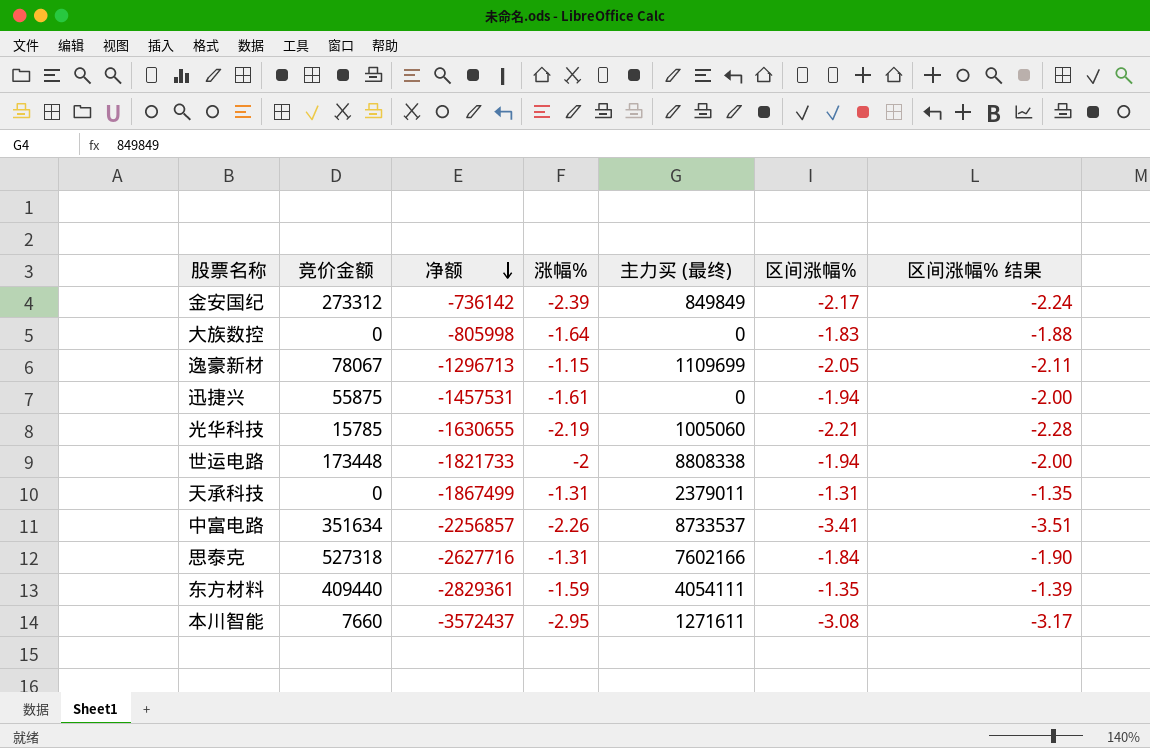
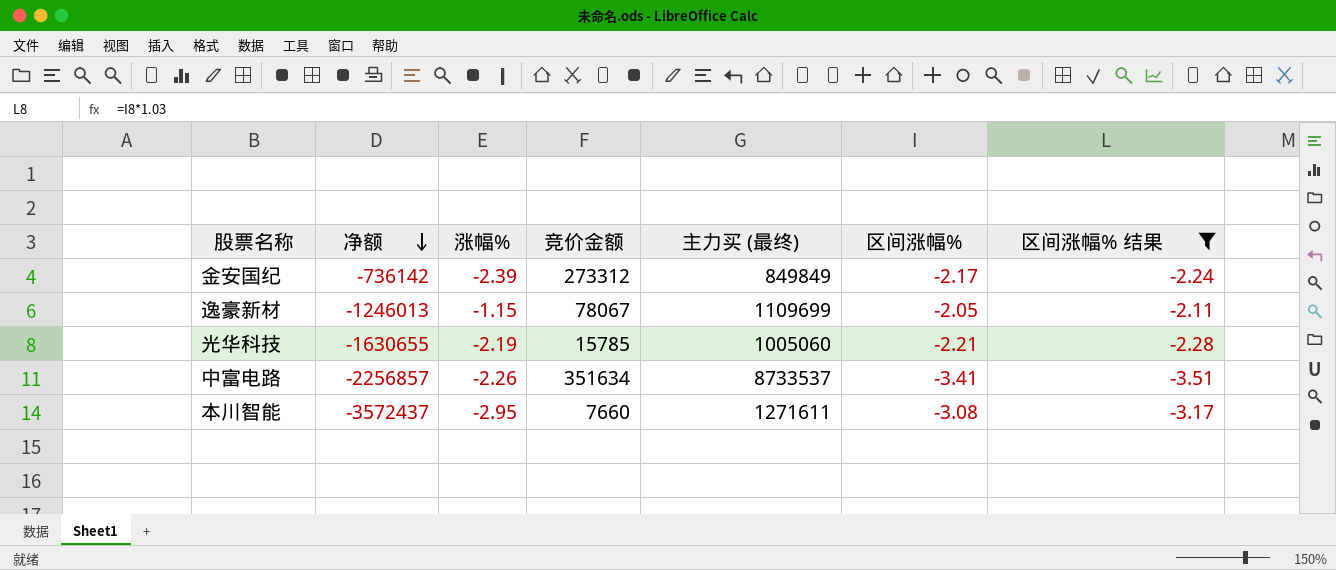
filter: none -> 区间涨幅% 结果 <= -2.11
column 竞价金额 | position: 2 -> 4
逸豪新材 | 净额: -1296713 -> -1246013

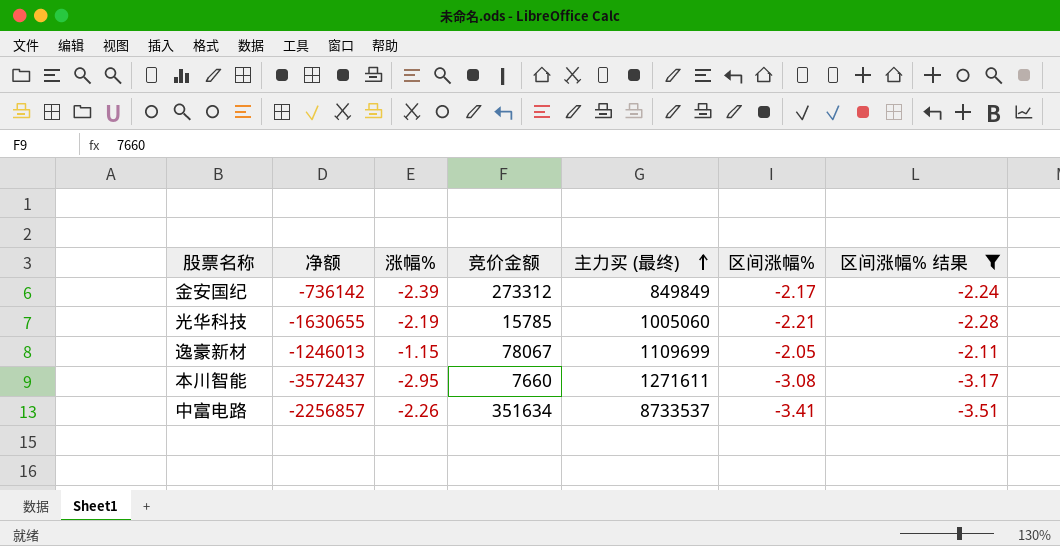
row order: 净额 descending -> 主力买 (最终) ascending

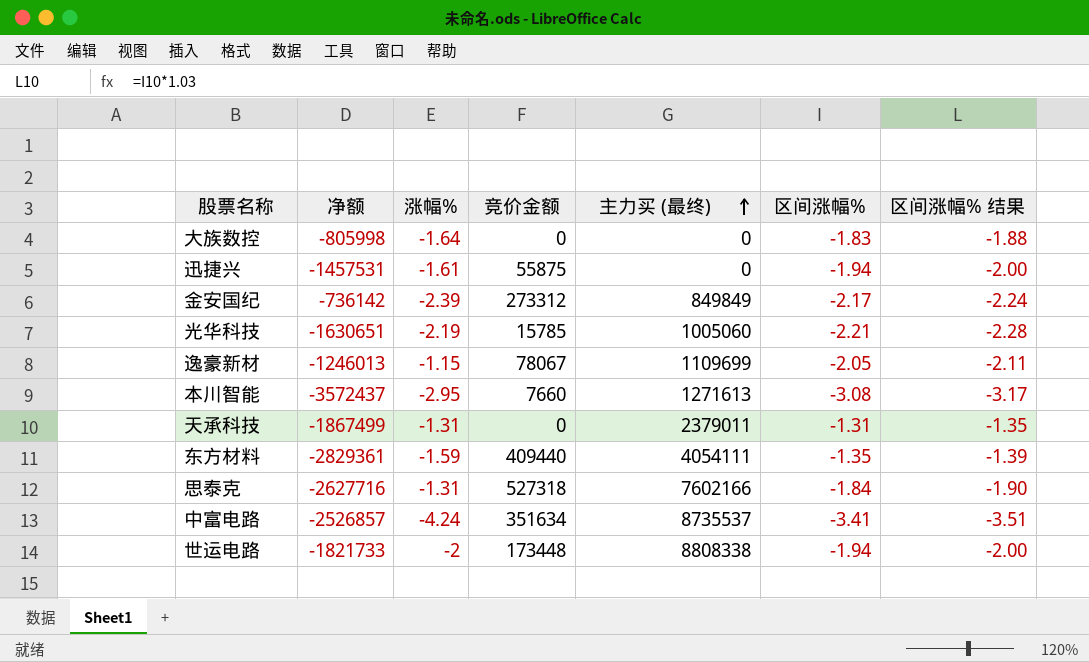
filter: 区间涨幅% 结果 <= -2.11 -> none
光华科技 | 净额: -1630655 -> -1630651
本川智能 | 主力买 (最终): 1271611 -> 1271613
中富电路 | 净额: -2256857 -> -2526857
中富电路 | 涨幅%: -2.26 -> -4.24
中富电路 | 主力买 (最终): 8733537 -> 8735537

